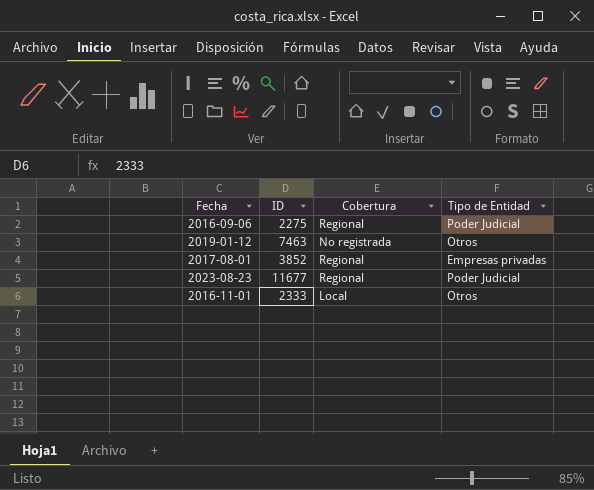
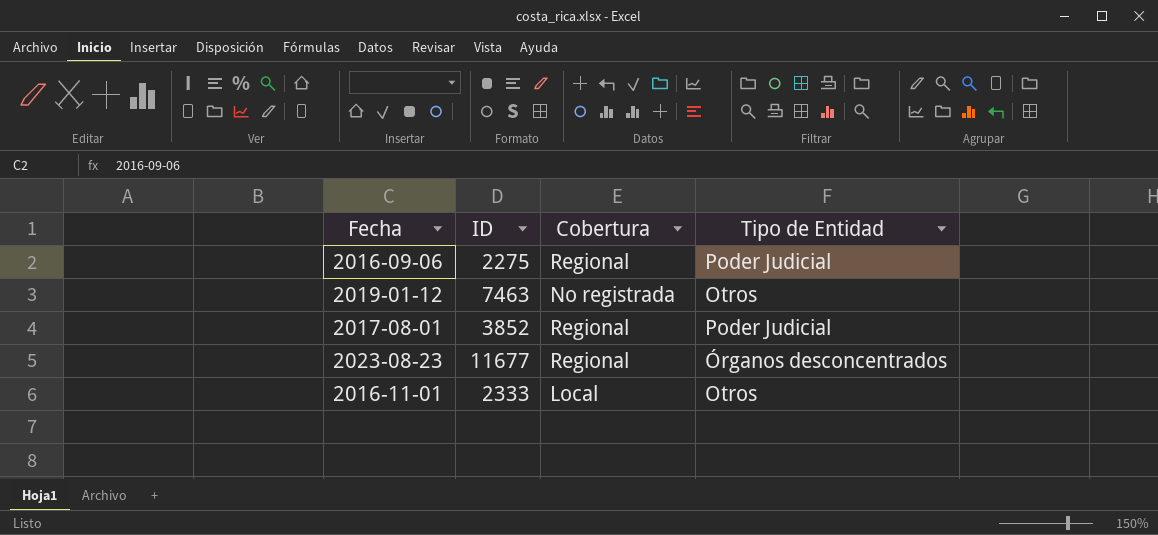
2017-08-01 | Tipo de Entidad: Empresas privadas -> Poder Judicial
2023-08-23 | Tipo de Entidad: Poder Judicial -> Órganos desconcentrados

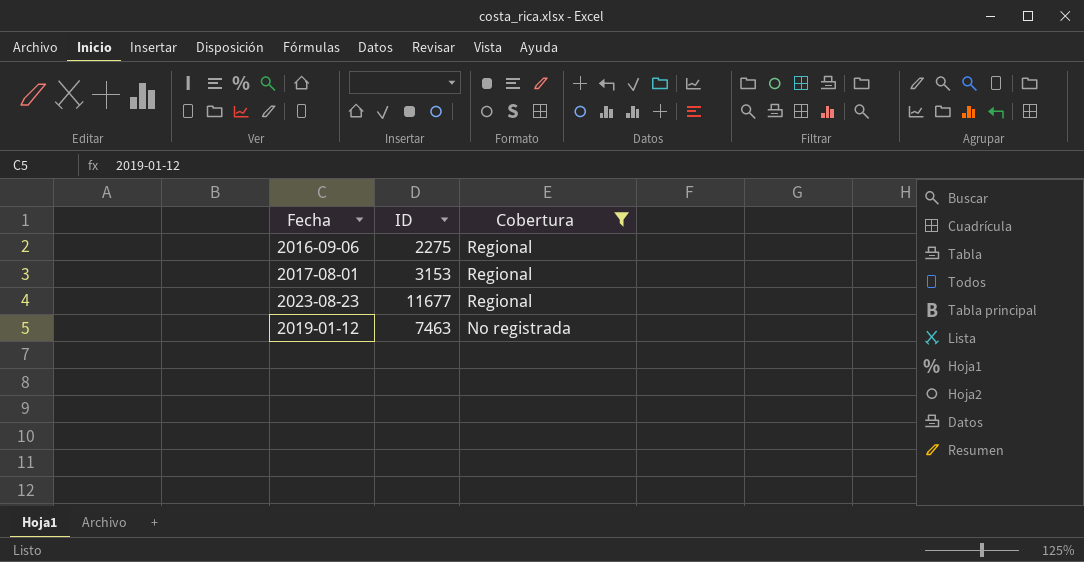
filter: none -> Cobertura != Local
row order: none -> Cobertura descending
column Tipo de Entidad | position: 4 -> none
2017-08-01 | ID: 3852 -> 3153

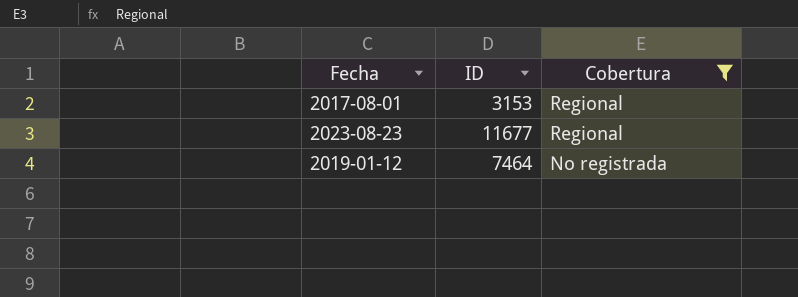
row 2016-09-06: 2275 | Regional -> none
2019-01-12 | ID: 7463 -> 7464

